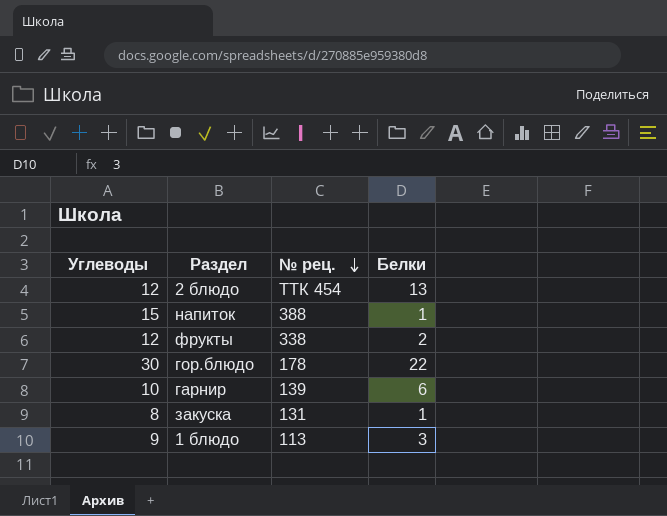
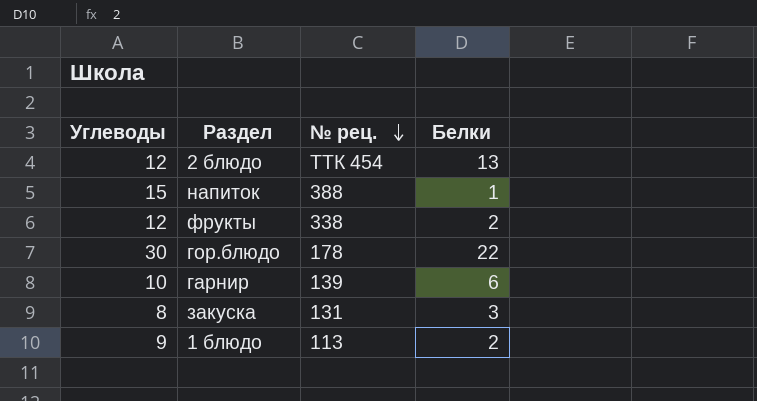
закуска | Белки: 1 -> 3
1 блюдо | Белки: 3 -> 2

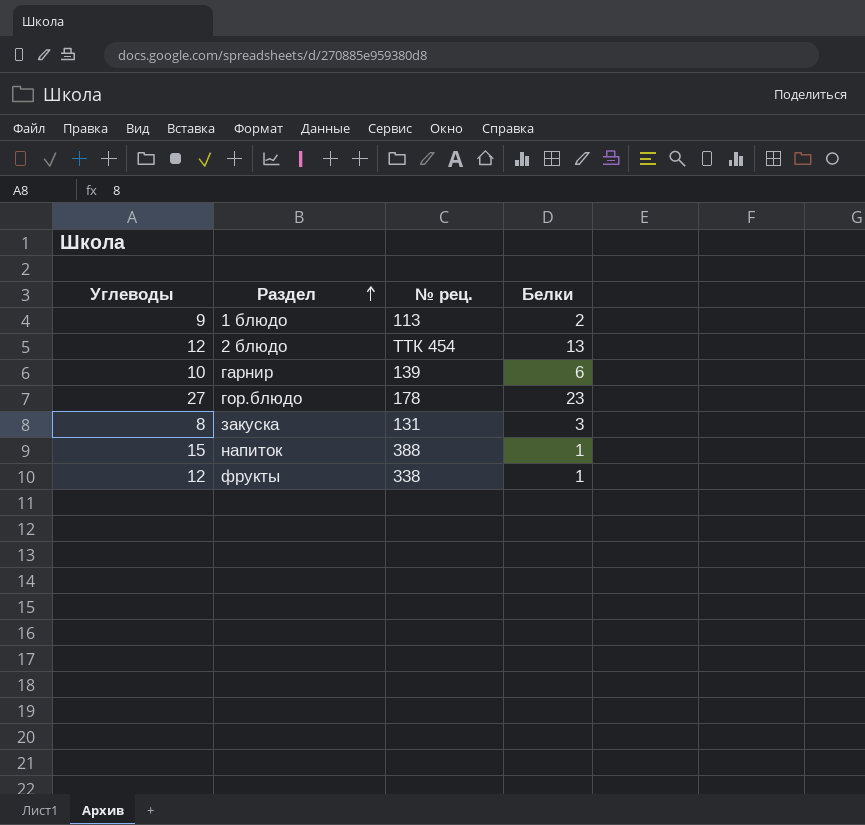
row order: № рец. descending -> Раздел ascending
гор.блюдо | Углеводы: 30 -> 27
гор.блюдо | Белки: 22 -> 23
фрукты | Белки: 2 -> 1

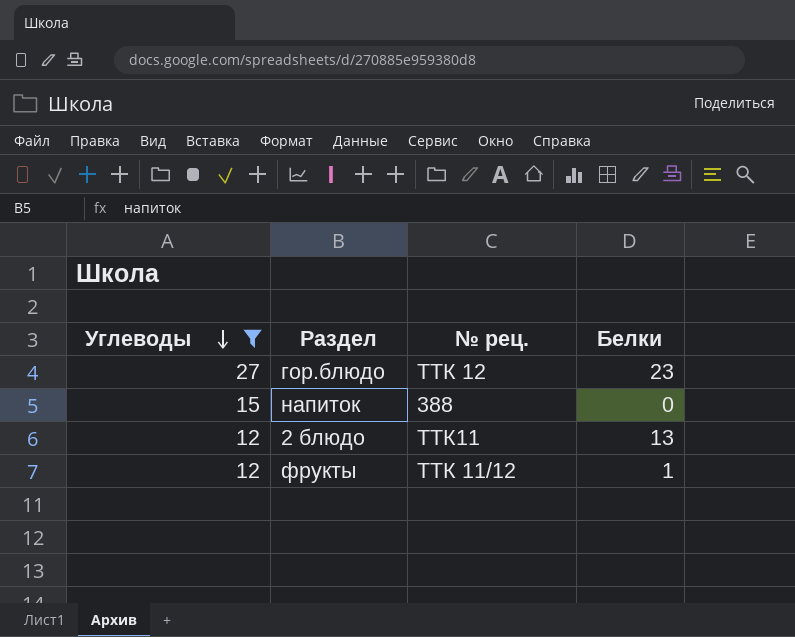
filter: none -> Углеводы >= 12
row order: Раздел ascending -> Углеводы descending
гор.блюдо | № рец.: 178 -> ТТК 12
напиток | Белки: 1 -> 0
2 блюдо | № рец.: ТТК 454 -> ТТК11
фрукты | № рец.: 338 -> ТТК 11/12

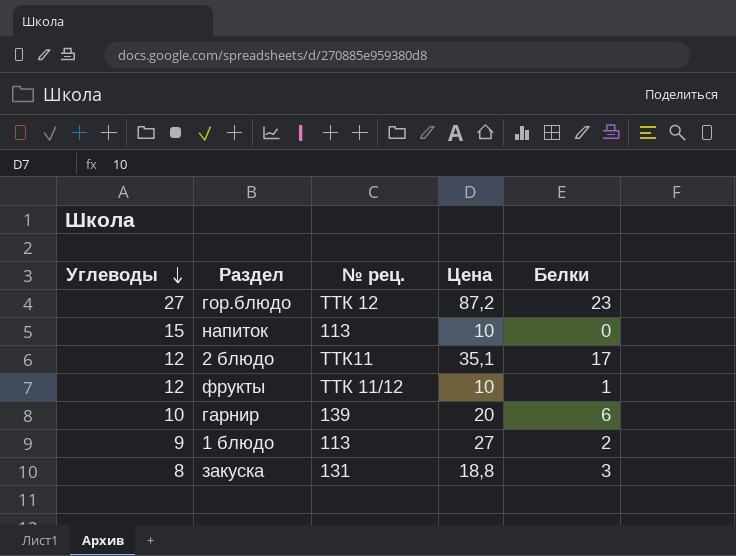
filter: Углеводы >= 12 -> none
column Цена | position: none -> 4
напиток | № рец.: 388 -> 113
2 блюдо | Белки: 13 -> 17

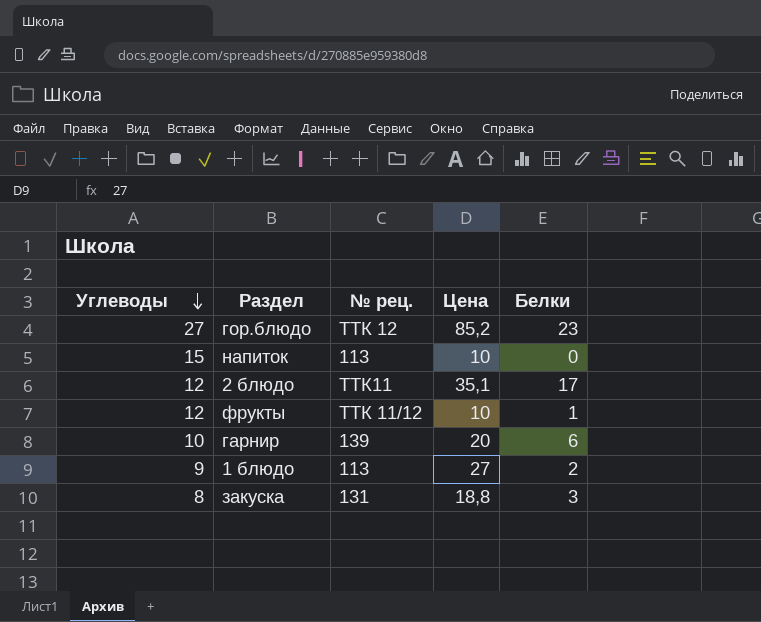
гор.блюдо | Цена: 87,2 -> 85,2

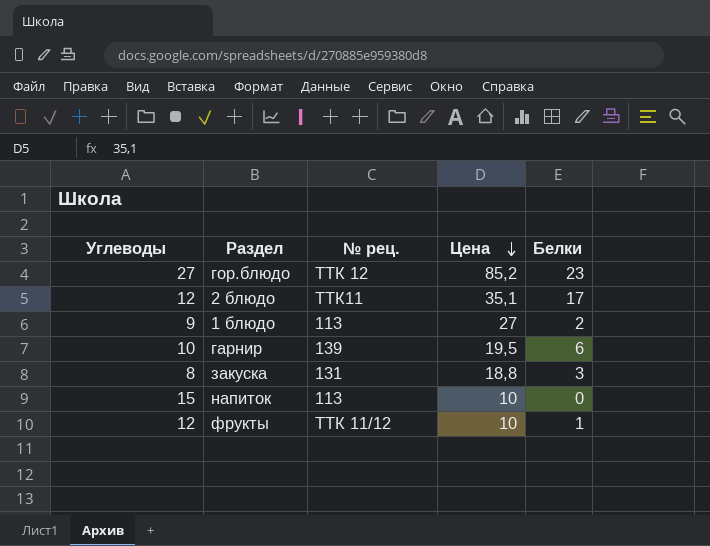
row order: Углеводы descending -> Цена descending
гарнир | Цена: 20 -> 19,5

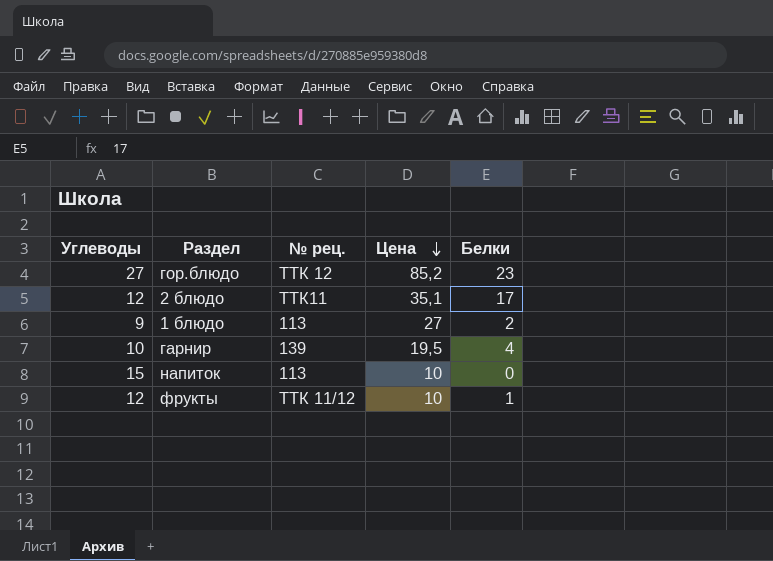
row закуска: 8 | 131 | 18,8 | 3 -> none
гарнир | Белки: 6 -> 4

